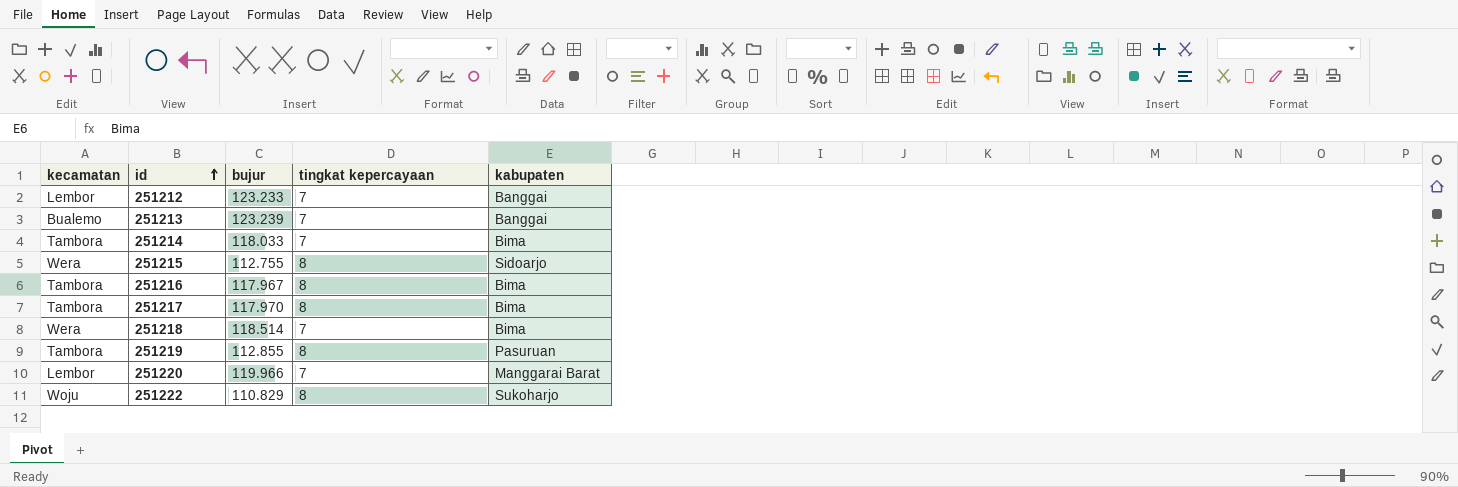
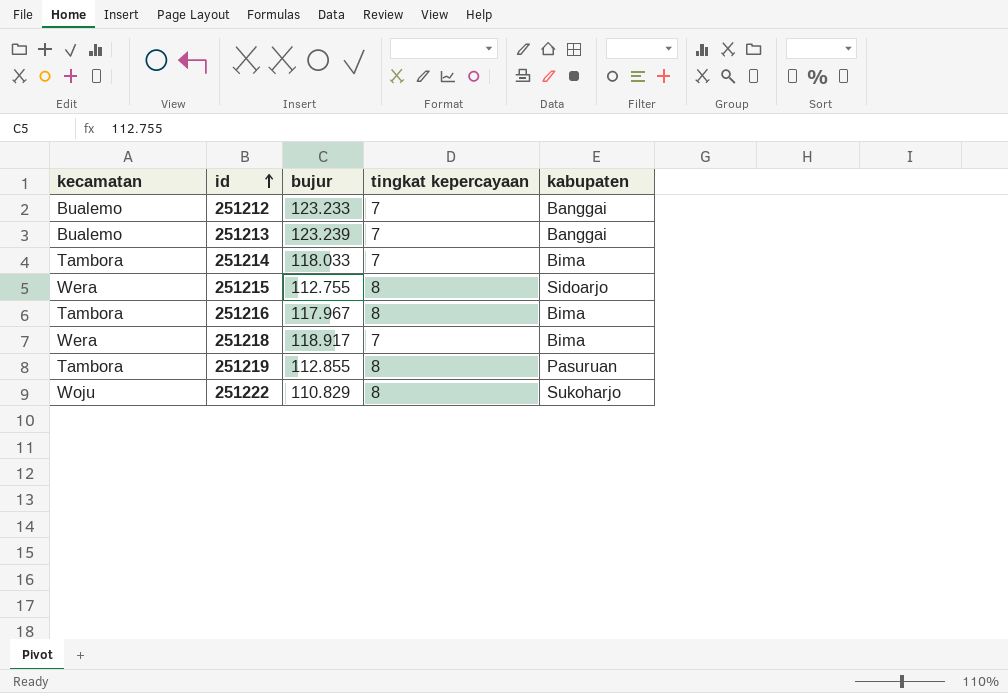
row 251217: Tambora | 117.970 | 8 | Bima -> none
row 251220: Lembor | 119.966 | 7 | Manggarai Barat -> none
251212 | kecamatan: Lembor -> Bualemo
251218 | bujur: 118.514 -> 118.917

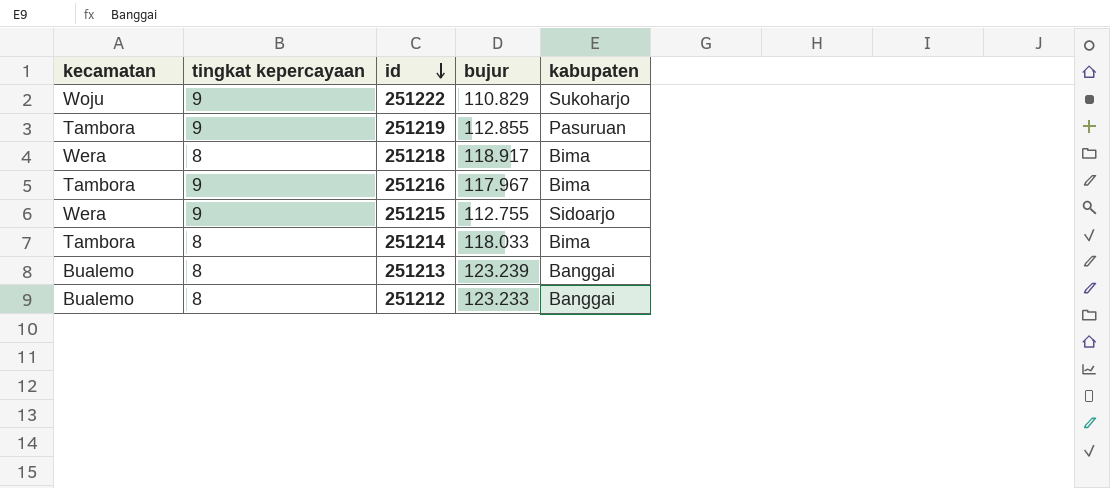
row order: id ascending -> id descending
column tingkat kepercayaan | position: 4 -> 2
251222 | tingkat kepercayaan: 8 -> 9
251219 | tingkat kepercayaan: 8 -> 9
251218 | tingkat kepercayaan: 7 -> 8
251216 | tingkat kepercayaan: 8 -> 9
251215 | tingkat kepercayaan: 8 -> 9
251214 | tingkat kepercayaan: 7 -> 8
251213 | tingkat kepercayaan: 7 -> 8
251212 | tingkat kepercayaan: 7 -> 8

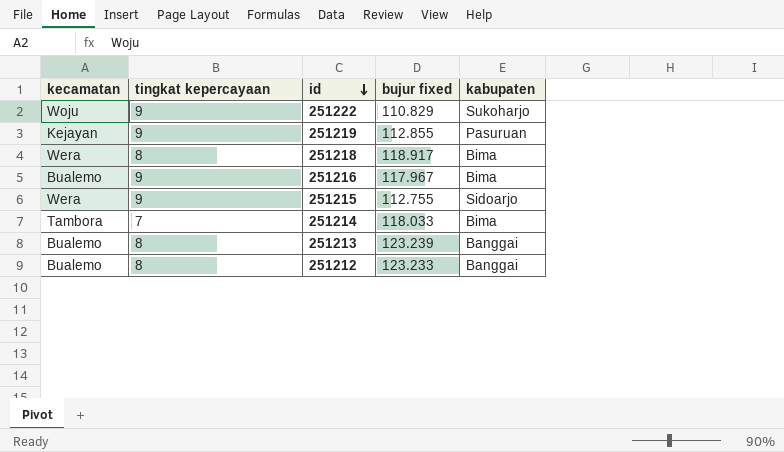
column name: bujur -> bujur fixed
251219 | kecamatan: Tambora -> Kejayan
251216 | kecamatan: Tambora -> Bualemo
251214 | tingkat kepercayaan: 8 -> 7

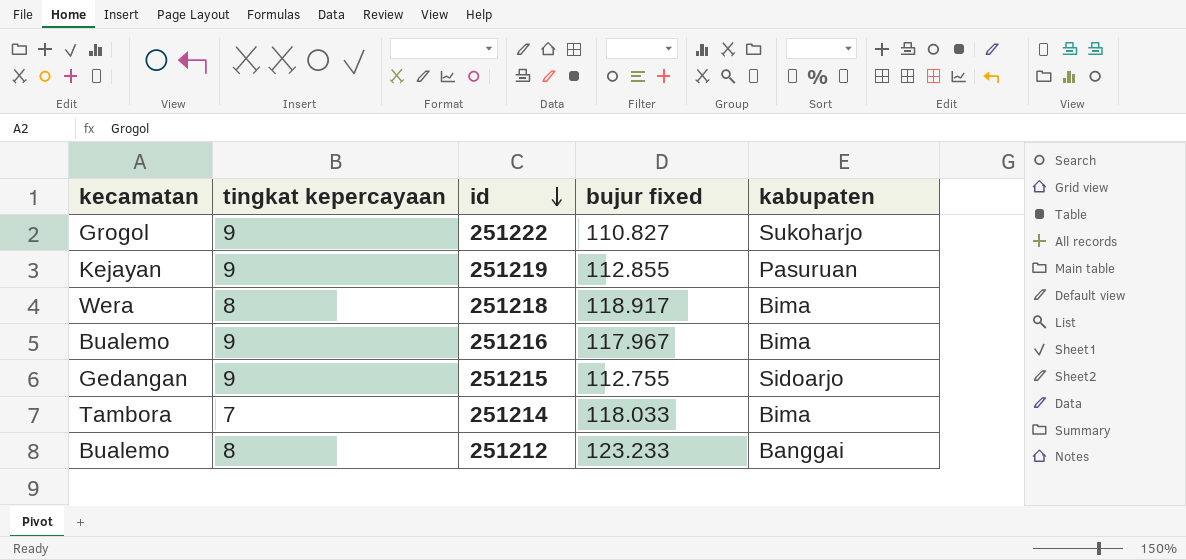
row 251213: Bualemo | 8 | 123.239 | Banggai -> none
251222 | kecamatan: Woju -> Grogol
251222 | bujur fixed: 110.829 -> 110.827
251215 | kecamatan: Wera -> Gedangan

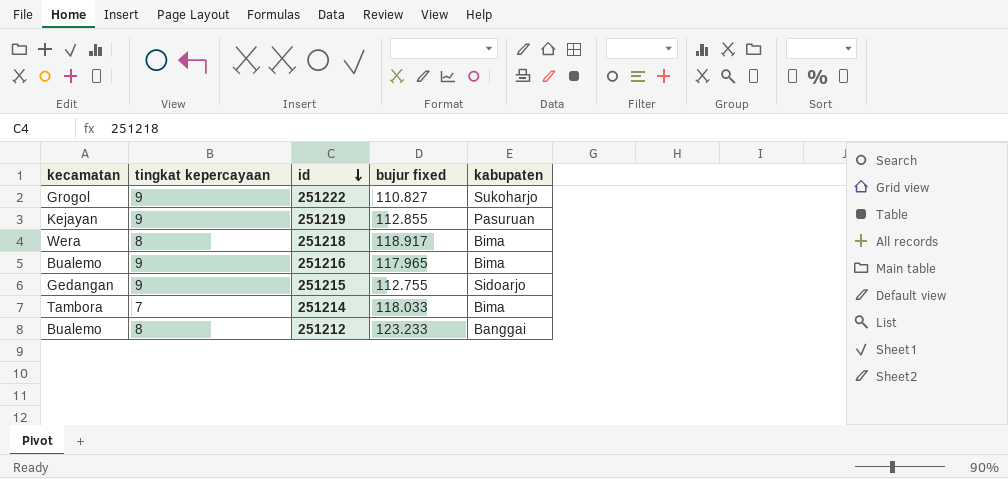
251216 | bujur fixed: 117.967 -> 117.965

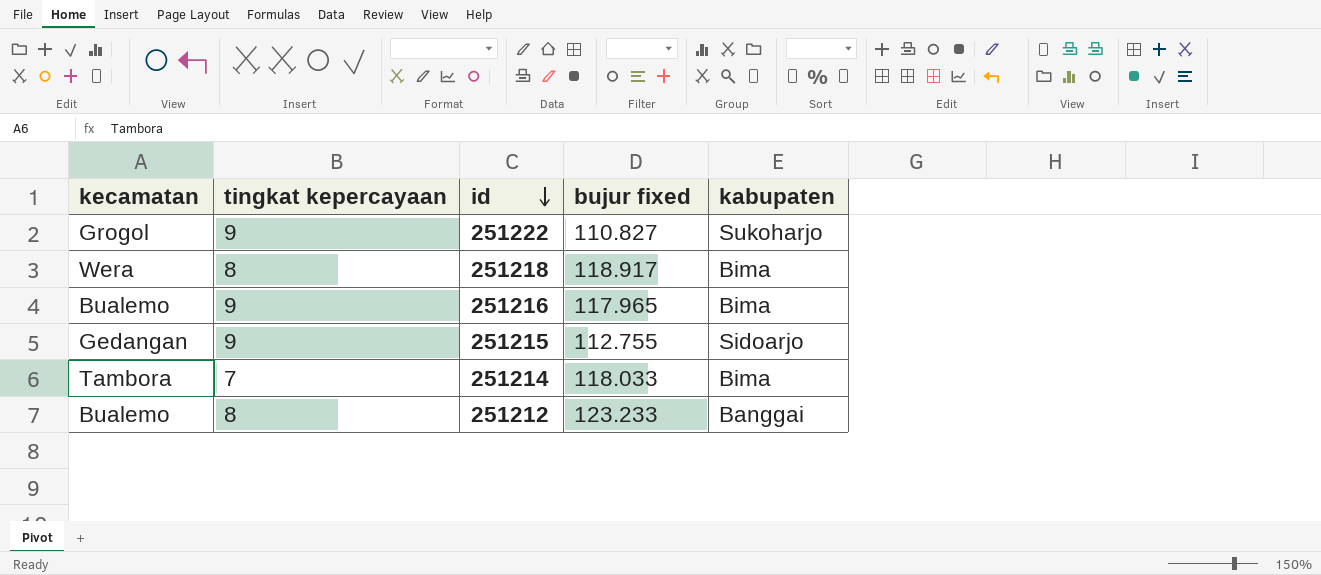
row 251219: Kejayan | 9 | 112.855 | Pasuruan -> none

